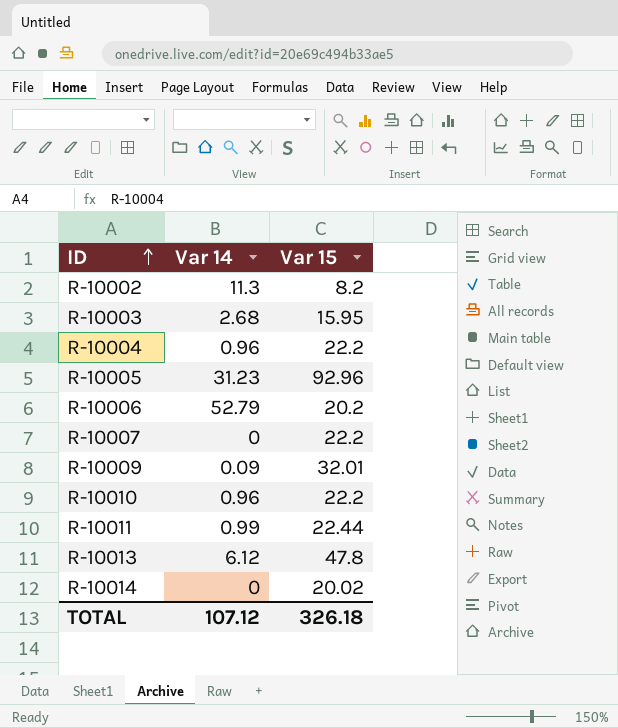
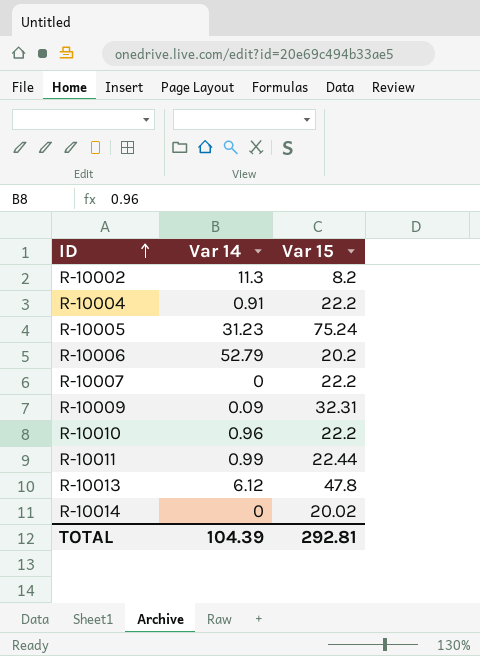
row R-10003: 2.68 | 15.95 -> none
R-10004 | Var 14: 0.96 -> 0.91
R-10005 | Var 15: 92.96 -> 75.24
R-10009 | Var 15: 32.01 -> 32.31
TOTAL | Var 14: 107.12 -> 104.39
TOTAL | Var 15: 326.18 -> 292.81

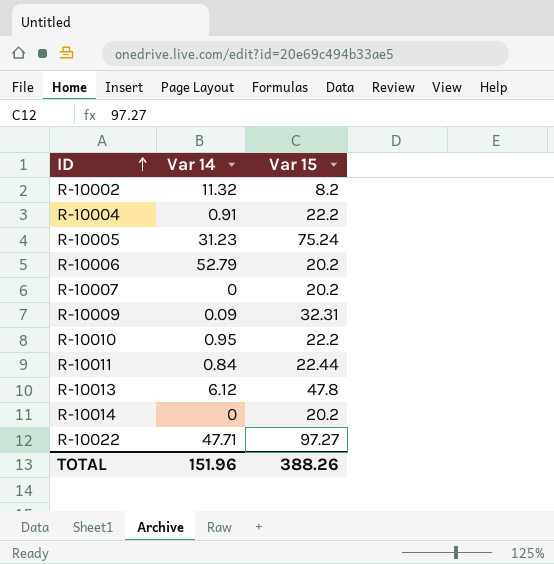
R-10002 | Var 14: 11.3 -> 11.32
R-10007 | Var 15: 22.2 -> 20.2
R-10010 | Var 14: 0.96 -> 0.95
R-10011 | Var 14: 0.99 -> 0.84
R-10014 | Var 15: 20.02 -> 20.2
row R-10022: none -> 47.71 | 97.27
TOTAL | Var 14: 104.39 -> 151.96
TOTAL | Var 15: 292.81 -> 388.26

